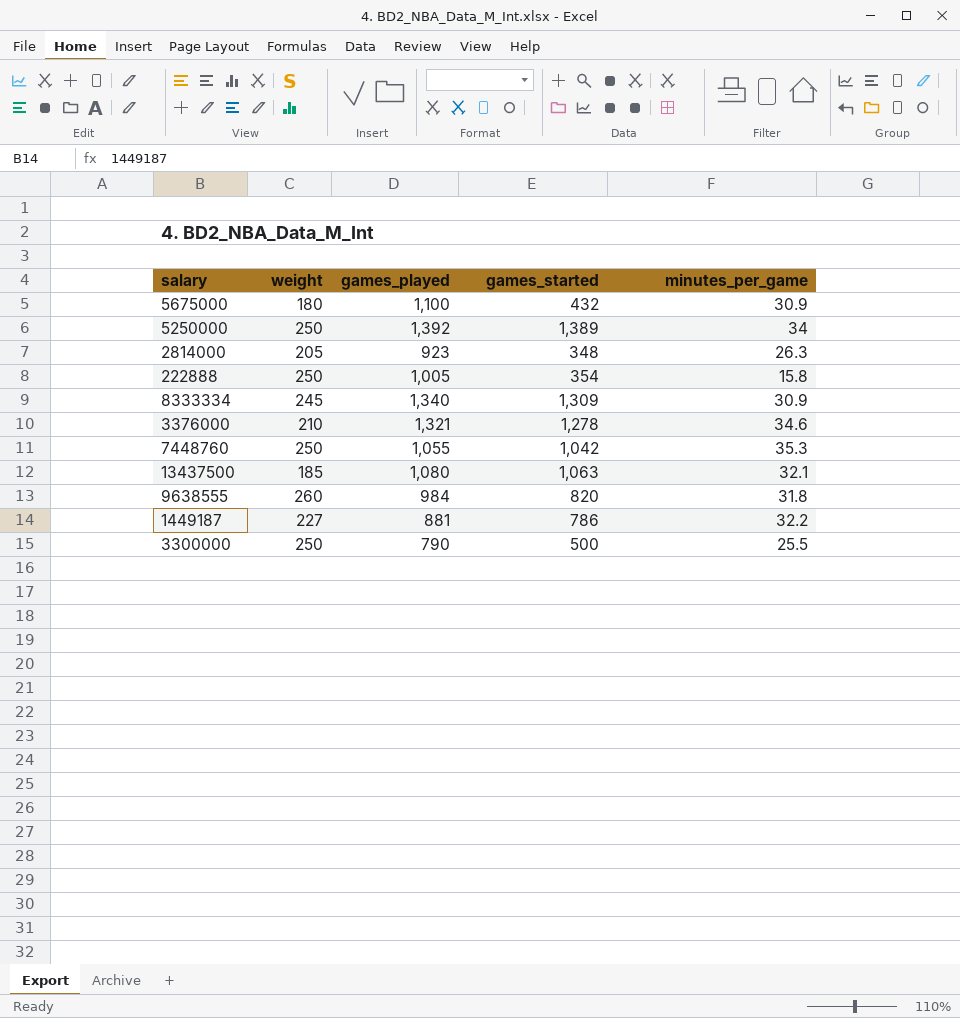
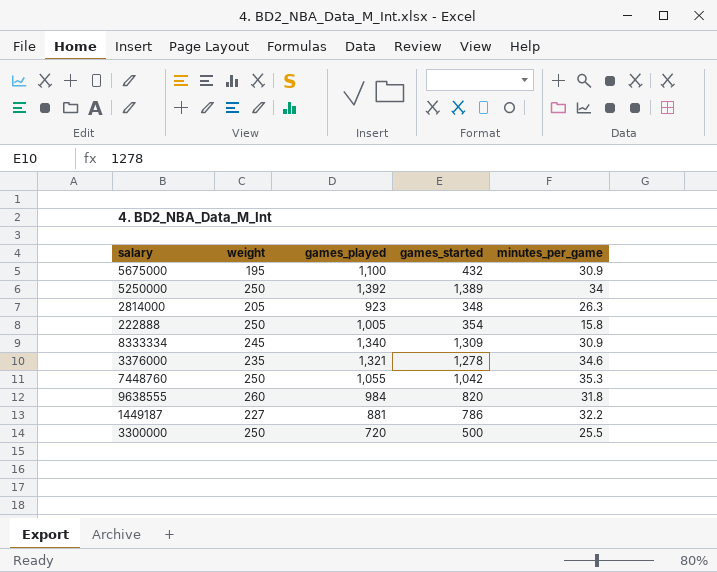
row 13437500: 185 | 1,080 | 1,063 | 32.1 -> none
5675000 | weight: 180 -> 195
3376000 | weight: 210 -> 235
3300000 | games_played: 790 -> 720

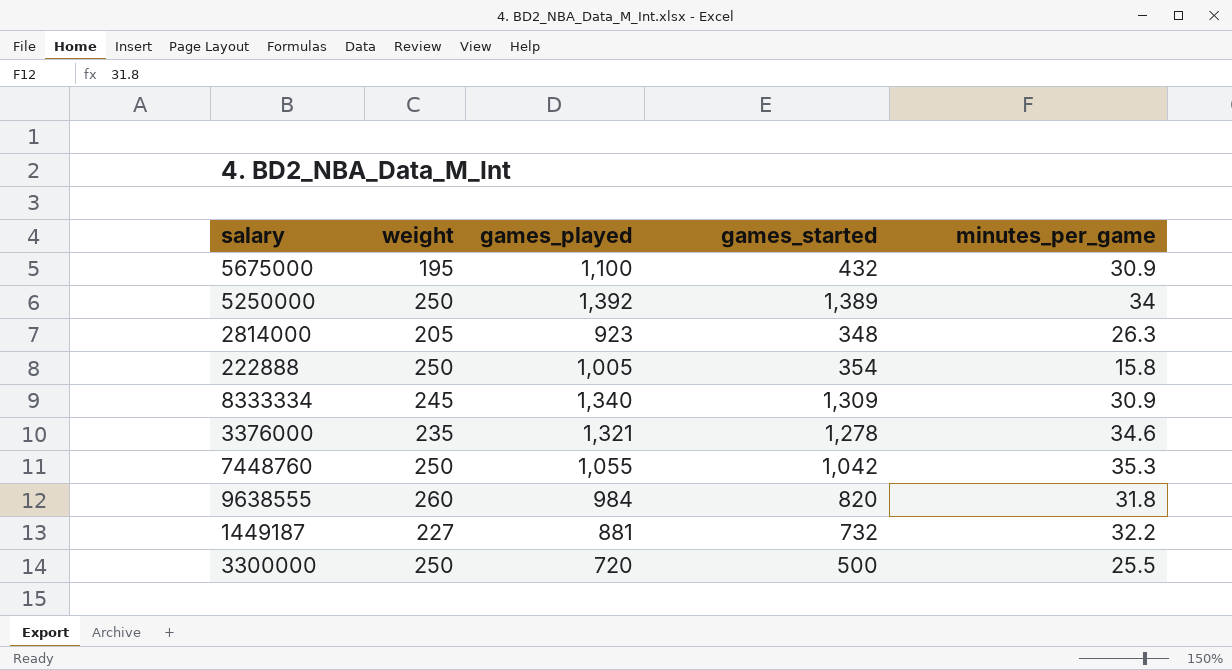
1449187 | games_started: 786 -> 732

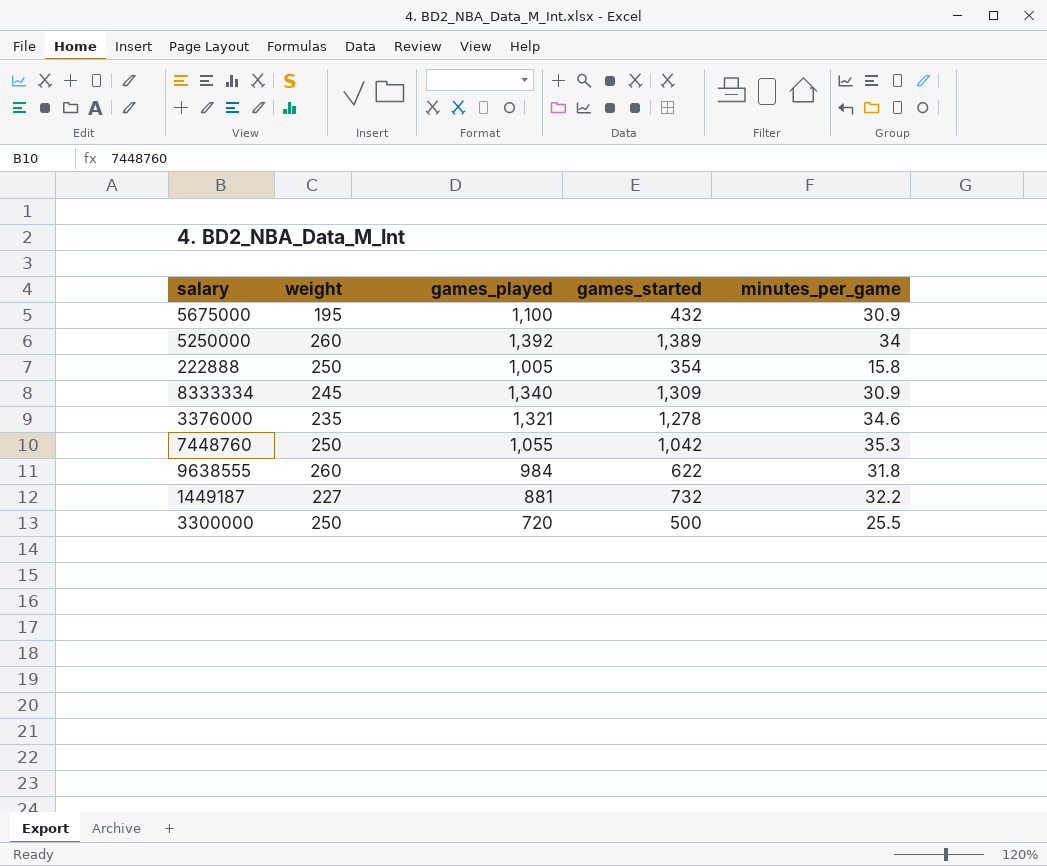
row 2814000: 205 | 923 | 348 | 26.3 -> none
5250000 | weight: 250 -> 260
9638555 | games_started: 820 -> 622

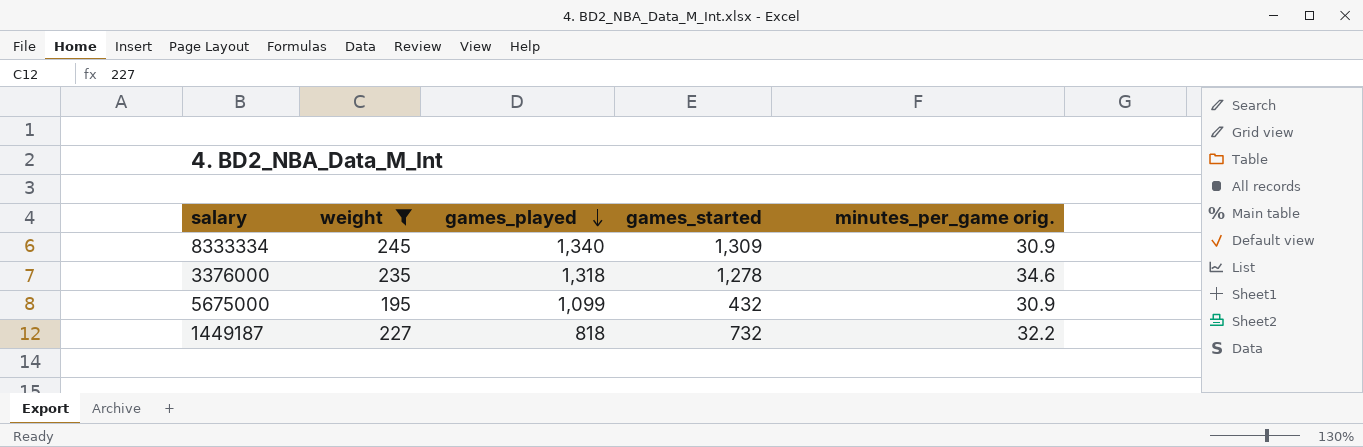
filter: none -> weight <= 245
row order: none -> games_played descending
column name: minutes_per_game -> minutes_per_game orig.
3376000 | games_played: 1,321 -> 1,318
5675000 | games_played: 1,100 -> 1,099
1449187 | games_played: 881 -> 818

